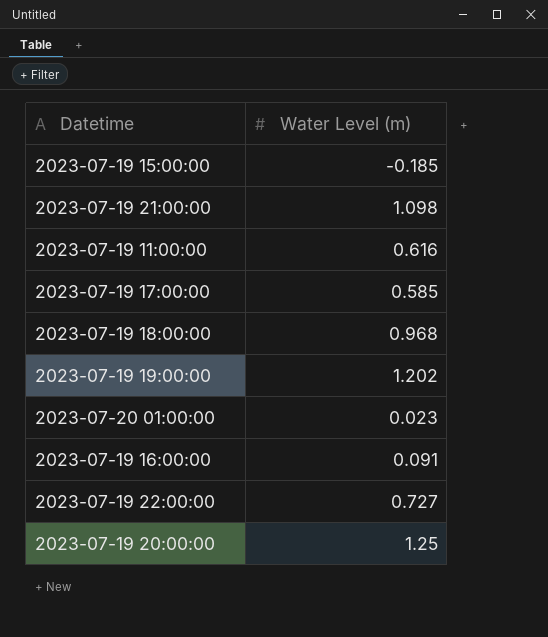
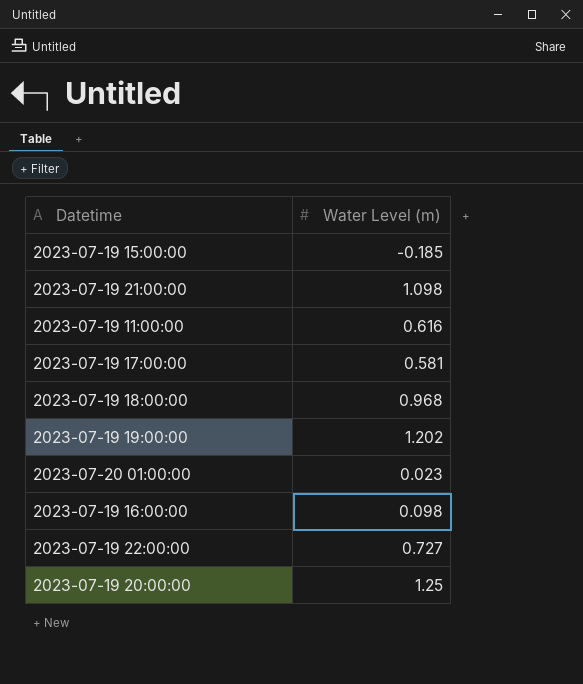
2023-07-19 17:00:00 | Water Level (m): 0.585 -> 0.581
2023-07-19 16:00:00 | Water Level (m): 0.091 -> 0.098

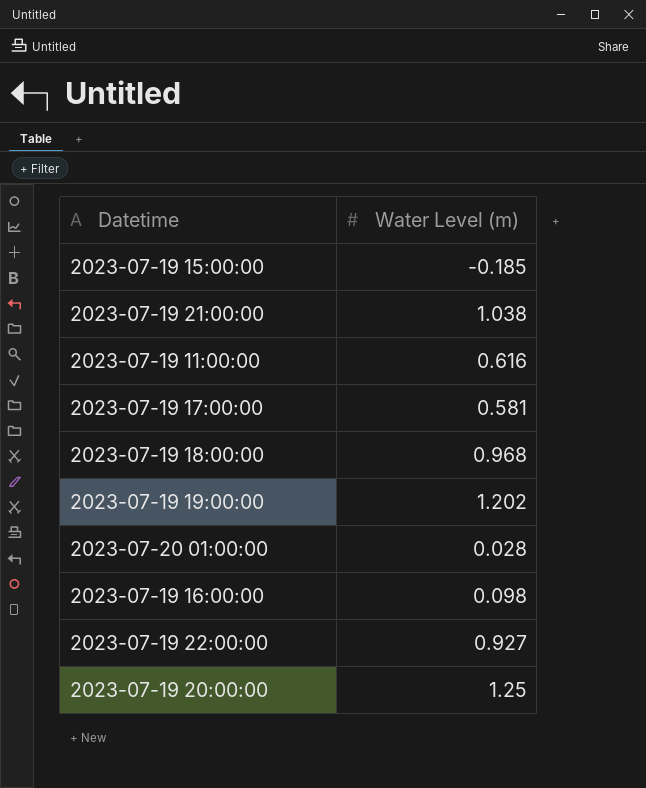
2023-07-19 21:00:00 | Water Level (m): 1.098 -> 1.038
2023-07-20 01:00:00 | Water Level (m): 0.023 -> 0.028
2023-07-19 22:00:00 | Water Level (m): 0.727 -> 0.927

